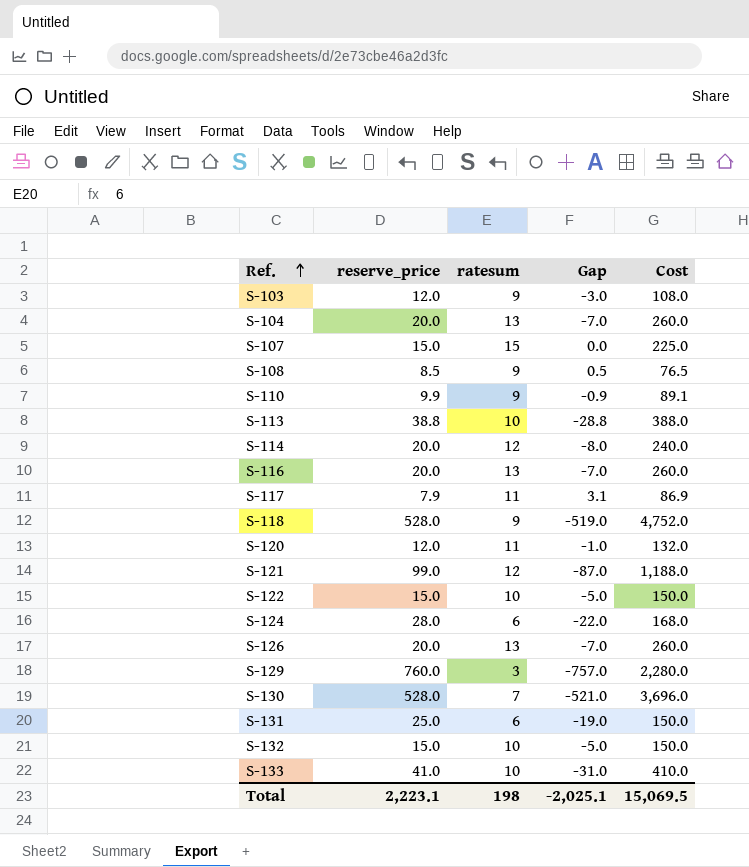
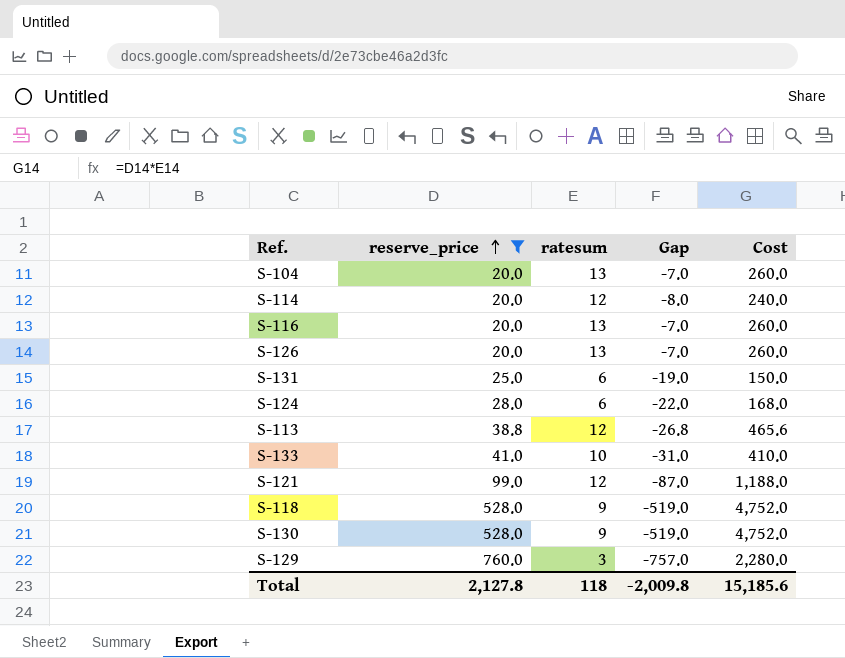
filter: none -> reserve_price >= 20.0
row order: Ref. ascending -> reserve_price ascending
S-113 | ratesum: 10 -> 12
S-113 | Gap: -28.8 -> -26.8
S-113 | Cost: 388.0 -> 465.6
S-130 | ratesum: 7 -> 9
S-130 | Gap: -521.0 -> -519.0
S-130 | Cost: 3,696.0 -> 4,752.0
Total | reserve_price: 2,223.1 -> 2,127.8
Total | ratesum: 198 -> 118
Total | Gap: -2,025.1 -> -2,009.8
Total | Cost: 15,069.5 -> 15,185.6

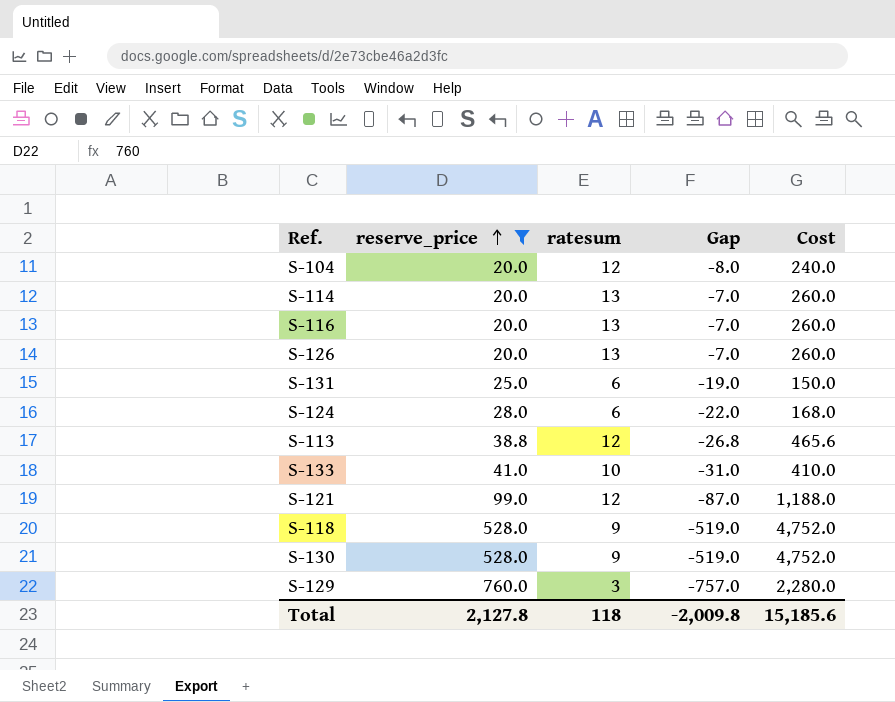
S-104 | ratesum: 13 -> 12
S-104 | Gap: -7.0 -> -8.0
S-104 | Cost: 260.0 -> 240.0
S-114 | ratesum: 12 -> 13
S-114 | Gap: -8.0 -> -7.0
S-114 | Cost: 240.0 -> 260.0

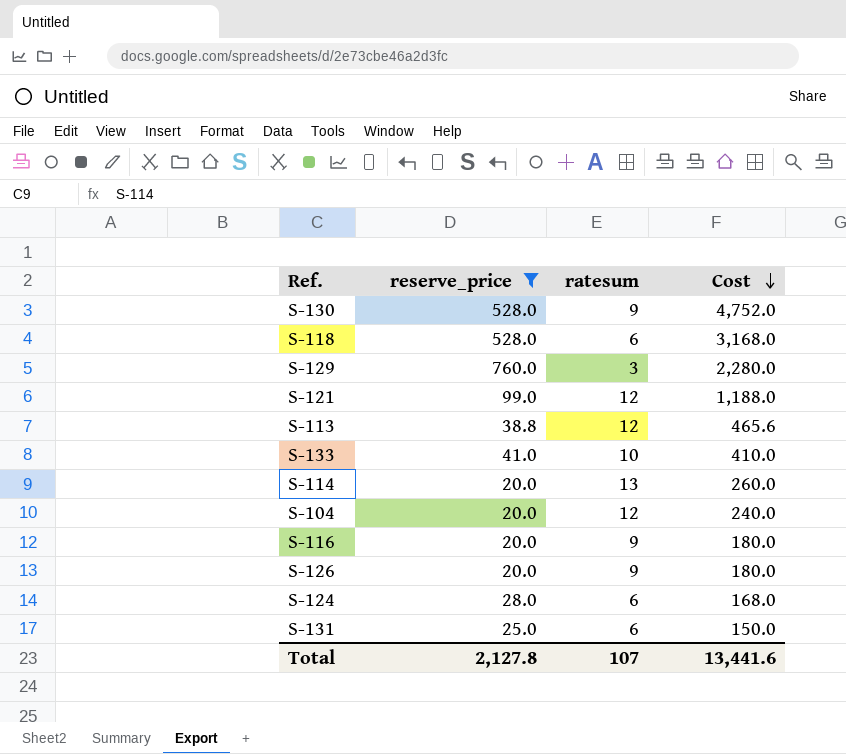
row order: reserve_price ascending -> Cost descending
column Gap | formula: [ratesum] - [reserve_price] -> none
S-118 | ratesum: 9 -> 6
S-118 | Cost: 4,752.0 -> 3,168.0
S-116 | ratesum: 13 -> 9
S-116 | Cost: 260.0 -> 180.0
S-126 | ratesum: 13 -> 9
S-126 | Cost: 260.0 -> 180.0
Total | ratesum: 118 -> 107
Total | Cost: 15,185.6 -> 13,441.6

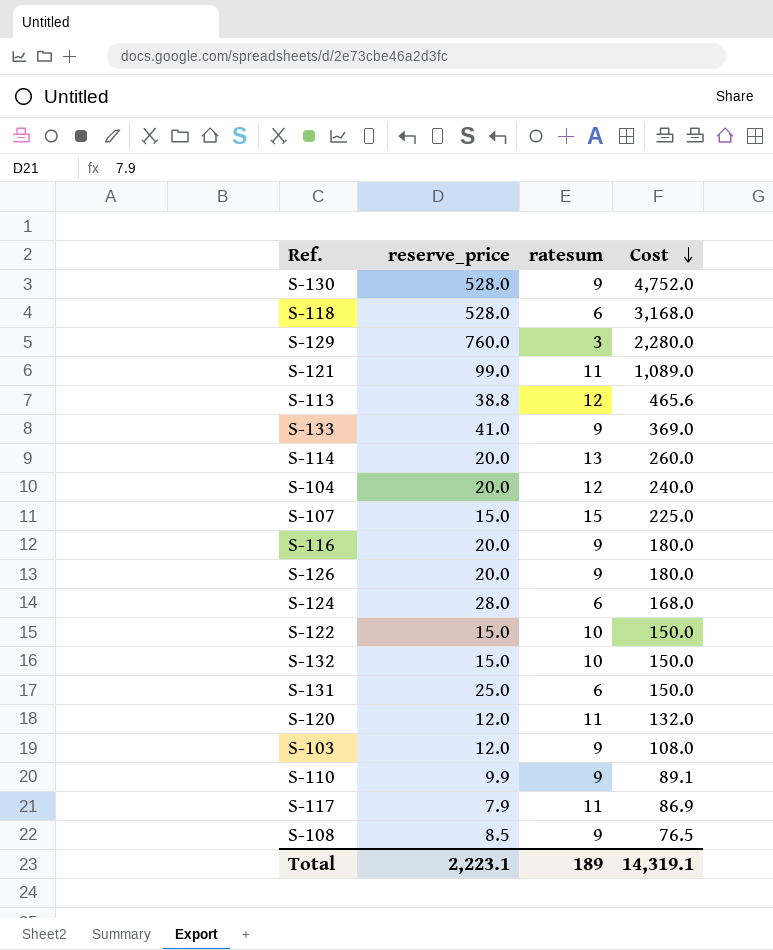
filter: reserve_price >= 20.0 -> none
S-121 | ratesum: 12 -> 11
S-121 | Cost: 1,188.0 -> 1,089.0
S-133 | ratesum: 10 -> 9
S-133 | Cost: 410.0 -> 369.0
Total | reserve_price: 2,127.8 -> 2,223.1
Total | ratesum: 107 -> 189
Total | Cost: 13,441.6 -> 14,319.1

